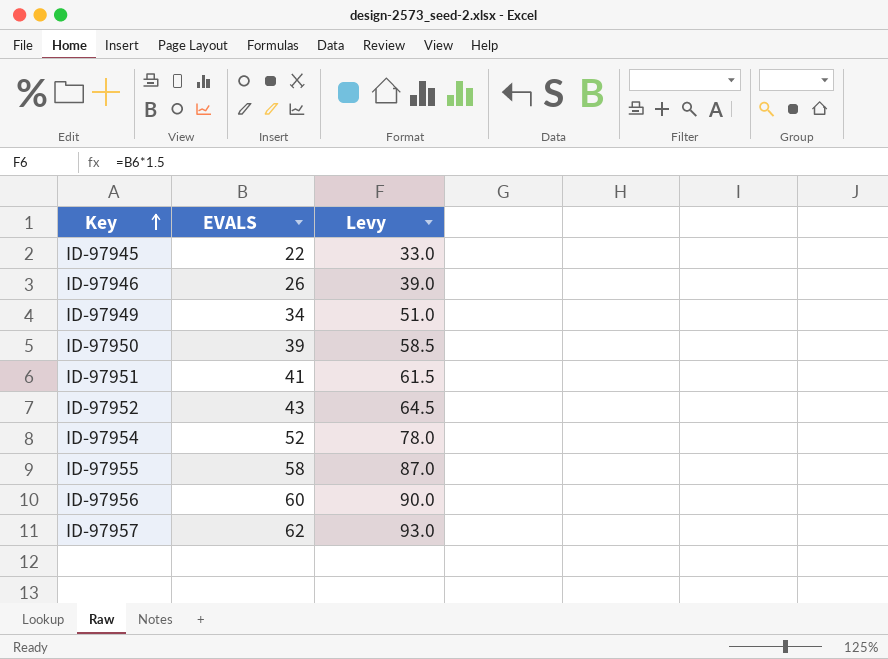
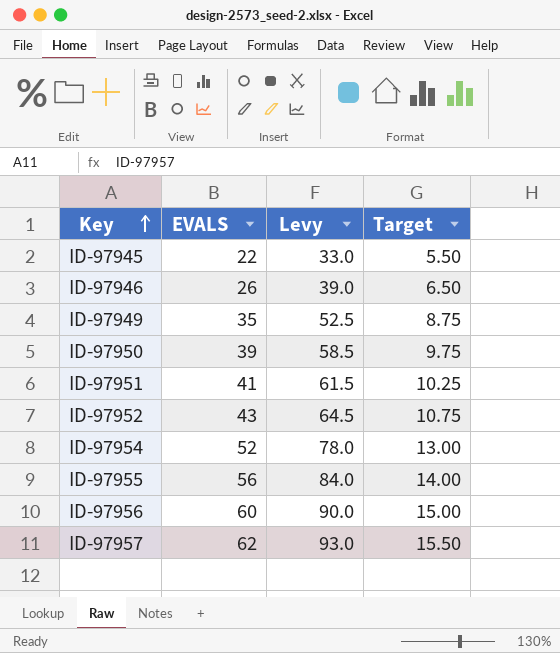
column Target | formula: none -> [EVALS] * 0.25
ID-97949 | EVALS: 34 -> 35
ID-97949 | Levy: 51.0 -> 52.5
ID-97955 | EVALS: 58 -> 56
ID-97955 | Levy: 87.0 -> 84.0

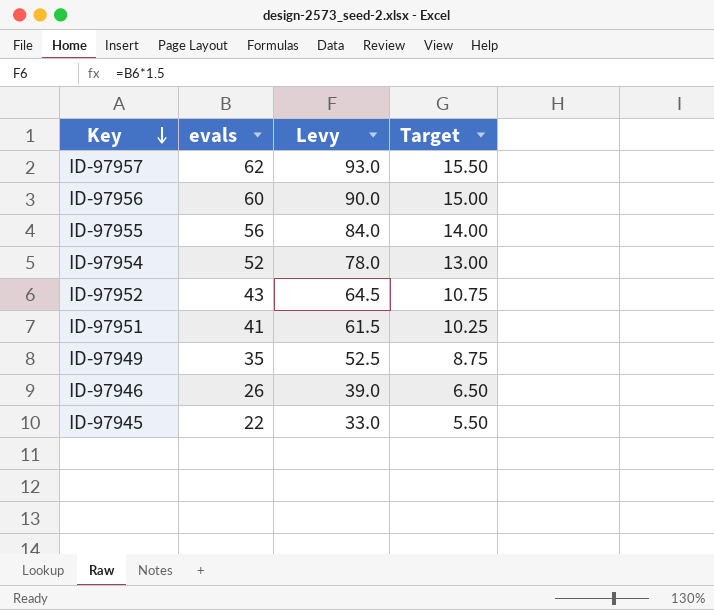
row order: Key ascending -> Key descending
column name: EVALS -> evals
row ID-97950: 39 | 58.5 | 9.75 -> none

